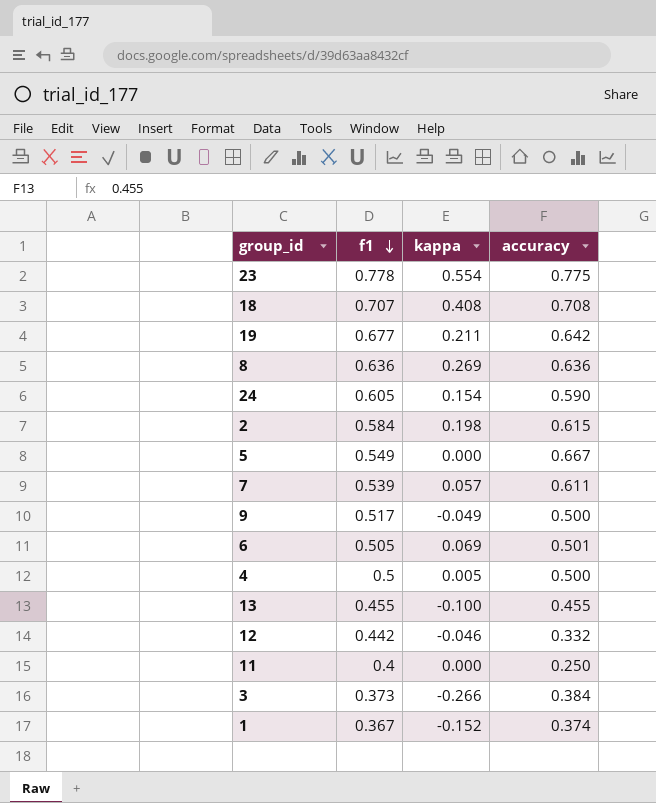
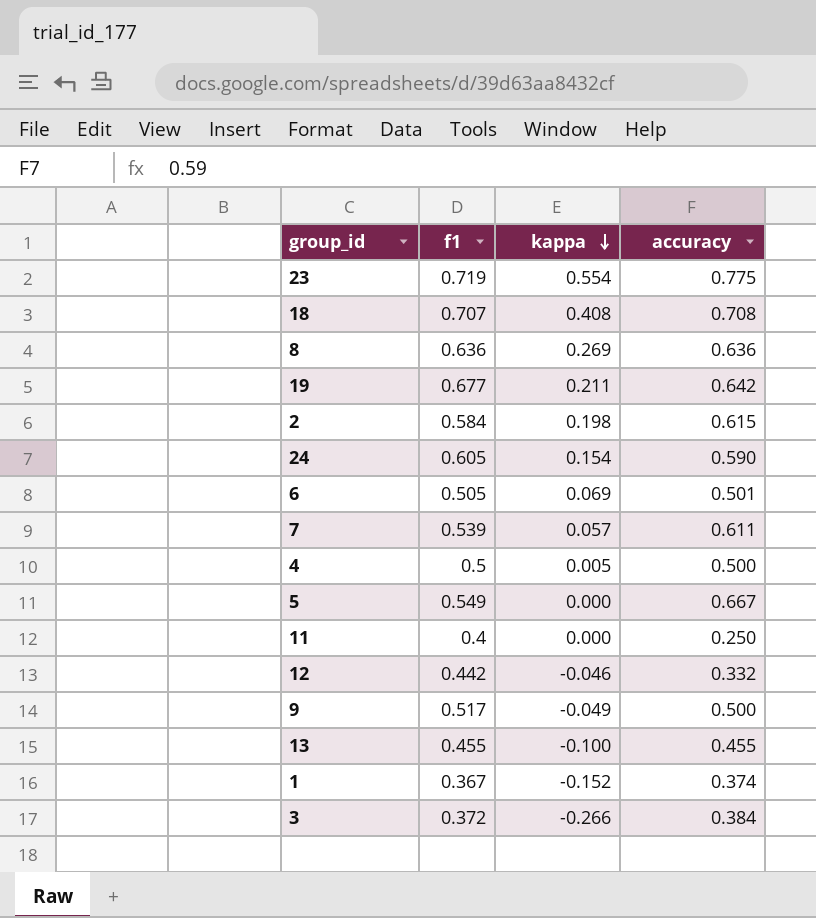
row order: f1 descending -> kappa descending
23 | f1: 0.778 -> 0.719
3 | f1: 0.373 -> 0.372

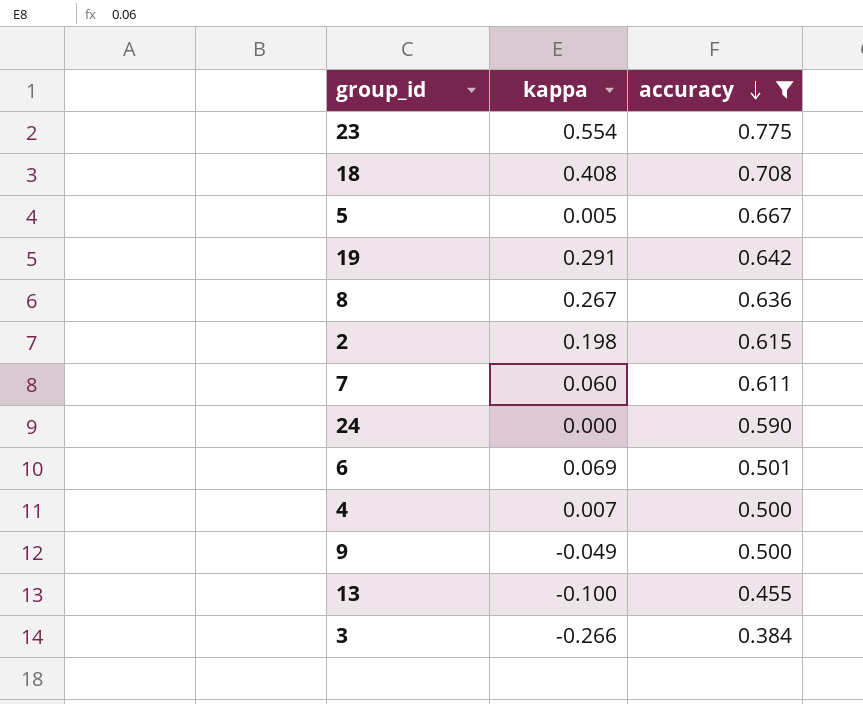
filter: none -> accuracy >= 0.384
row order: kappa descending -> accuracy descending
column f1 | position: 2 -> none
5 | kappa: 0.000 -> 0.005
19 | kappa: 0.211 -> 0.291
8 | kappa: 0.269 -> 0.267
7 | kappa: 0.057 -> 0.060
24 | kappa: 0.154 -> 0.000
4 | kappa: 0.005 -> 0.007

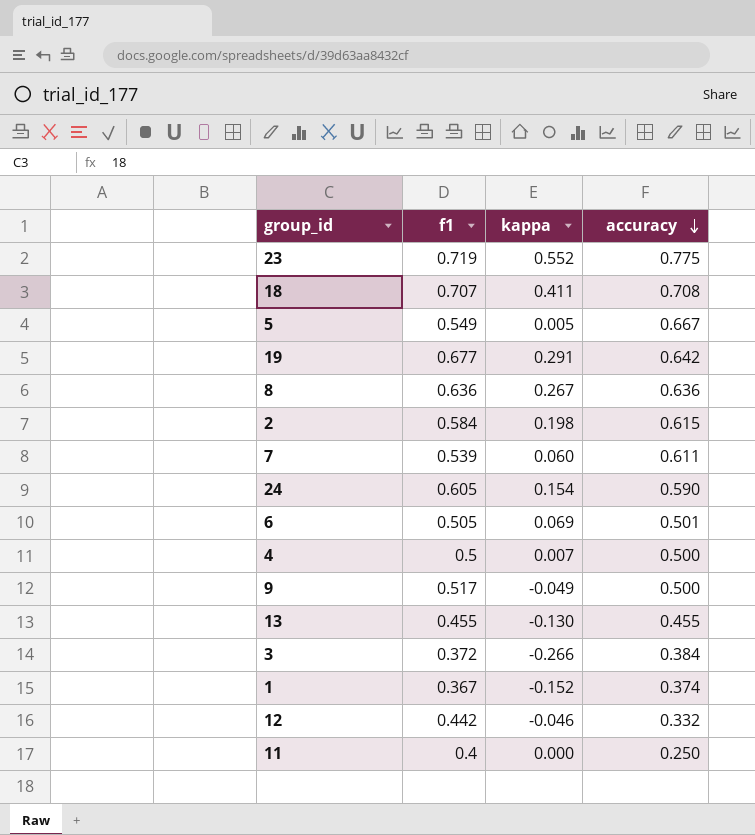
filter: accuracy >= 0.384 -> none
column f1 | position: none -> 2
23 | kappa: 0.554 -> 0.552
18 | kappa: 0.408 -> 0.411
24 | kappa: 0.000 -> 0.154
13 | kappa: -0.100 -> -0.130

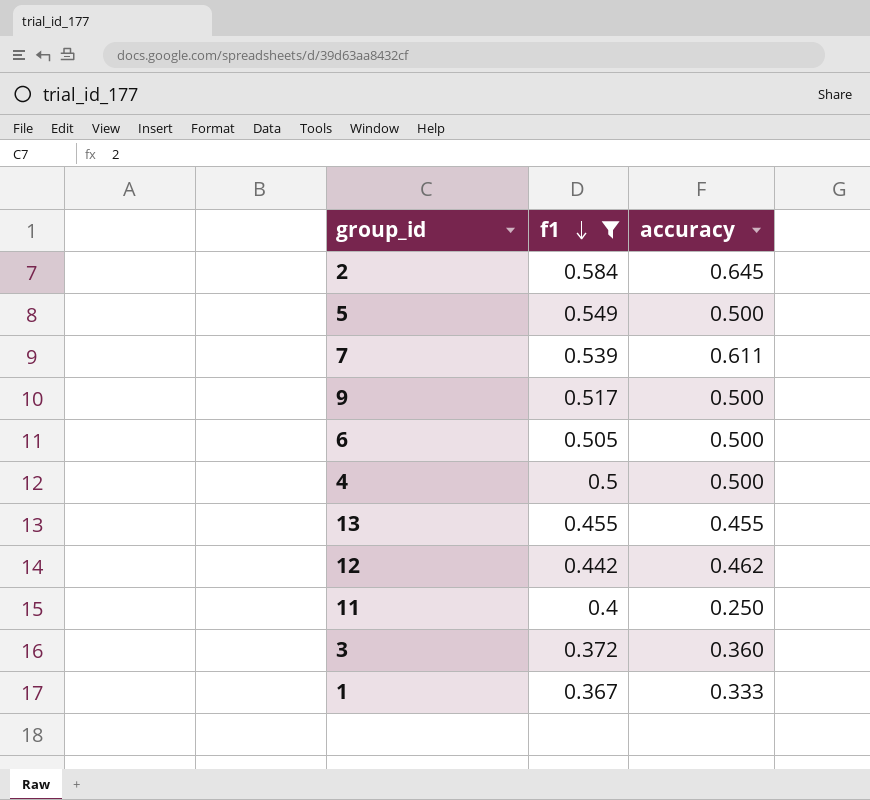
filter: none -> f1 <= 0.584
row order: accuracy descending -> f1 descending
column kappa | position: 3 -> none
2 | accuracy: 0.615 -> 0.645
5 | accuracy: 0.667 -> 0.500
6 | accuracy: 0.501 -> 0.500
12 | accuracy: 0.332 -> 0.462
3 | accuracy: 0.384 -> 0.360
1 | accuracy: 0.374 -> 0.333

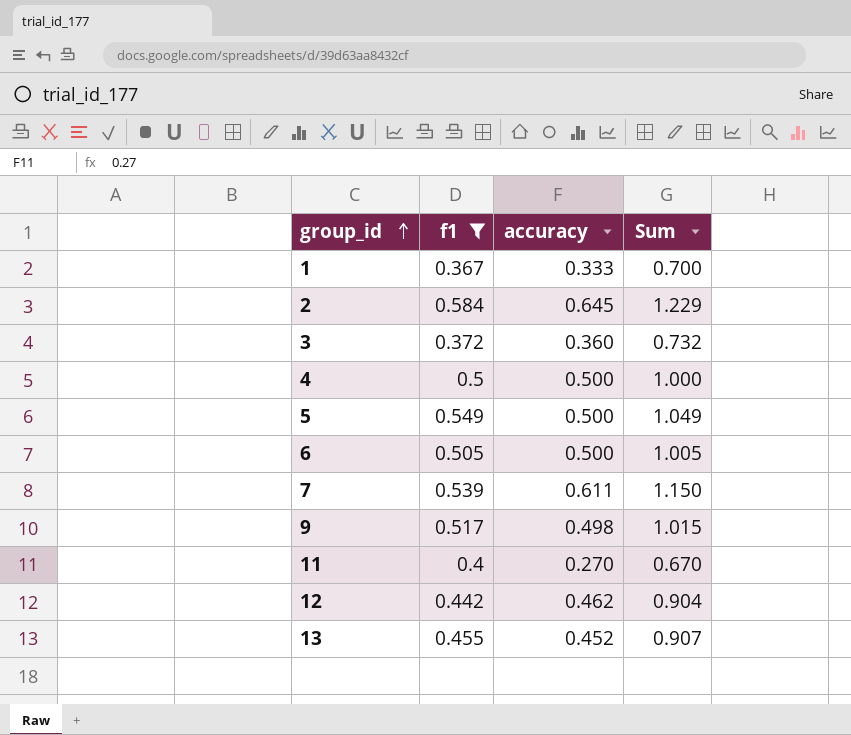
row order: f1 descending -> group_id ascending
column Sum | formula: none -> [f1] + [accuracy]
9 | accuracy: 0.500 -> 0.498
11 | accuracy: 0.250 -> 0.270
13 | accuracy: 0.455 -> 0.452

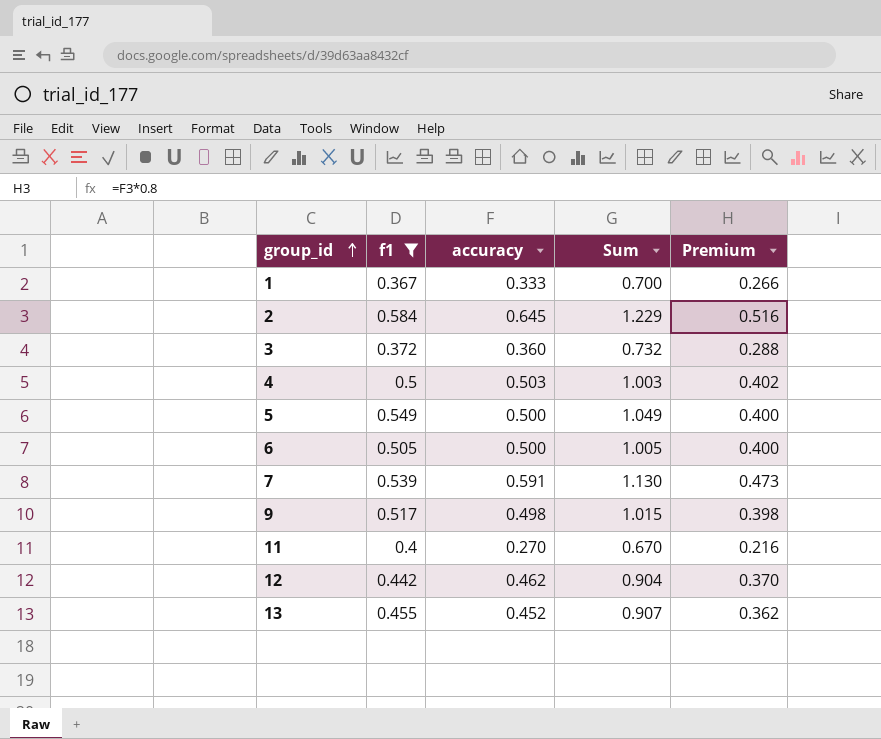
column Premium | formula: none -> [accuracy] * 0.8
4 | accuracy: 0.500 -> 0.503
4 | Sum: 1.000 -> 1.003
7 | accuracy: 0.611 -> 0.591
7 | Sum: 1.150 -> 1.130

